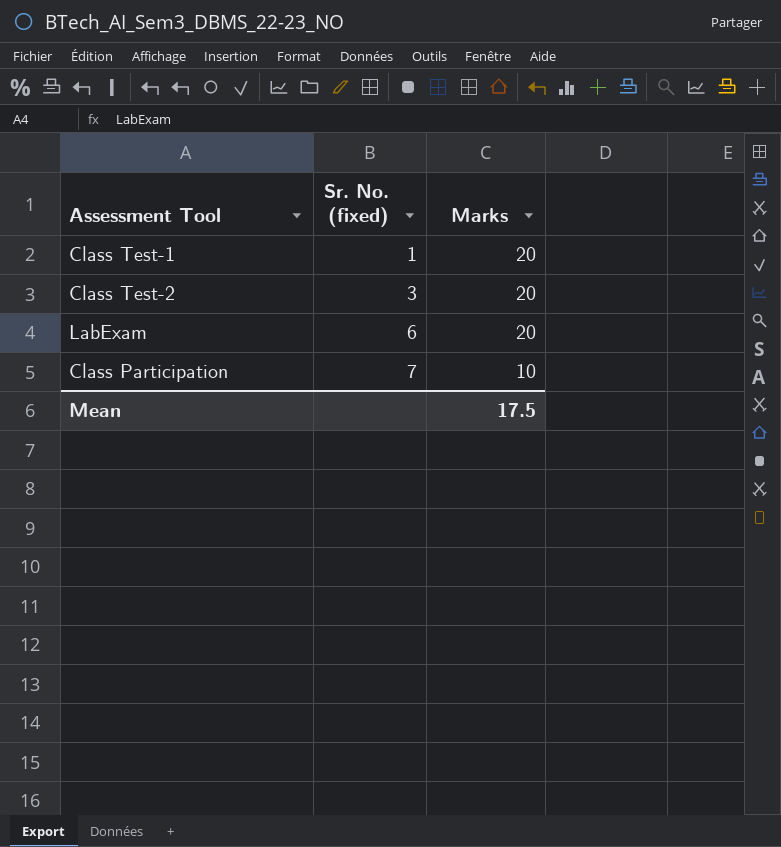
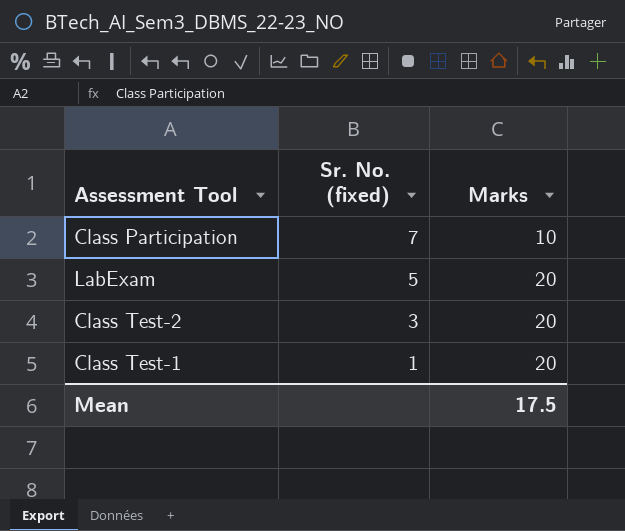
row order: Sr. No. (fixed) ascending -> Sr. No. (fixed) descending
LabExam | Sr. No. (fixed): 6 -> 5

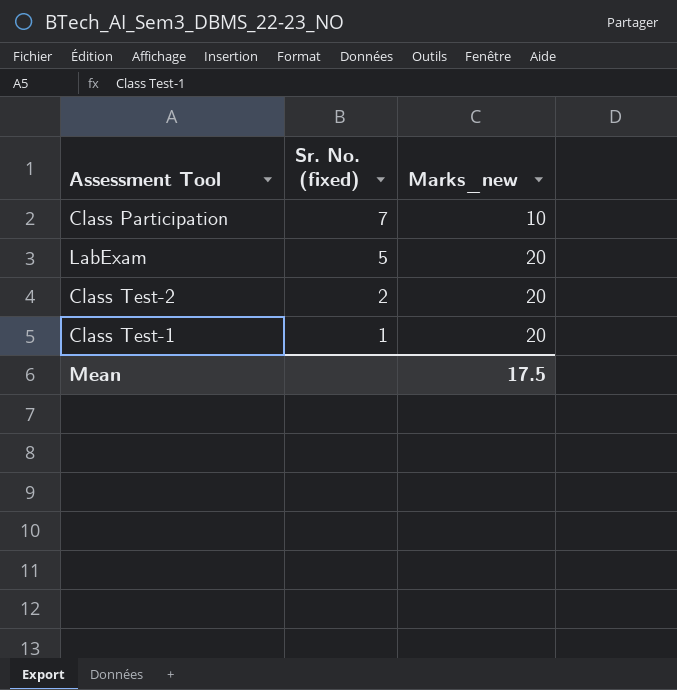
column name: Marks -> Marks_new
Class Test-2 | Sr. No. (fixed): 3 -> 2

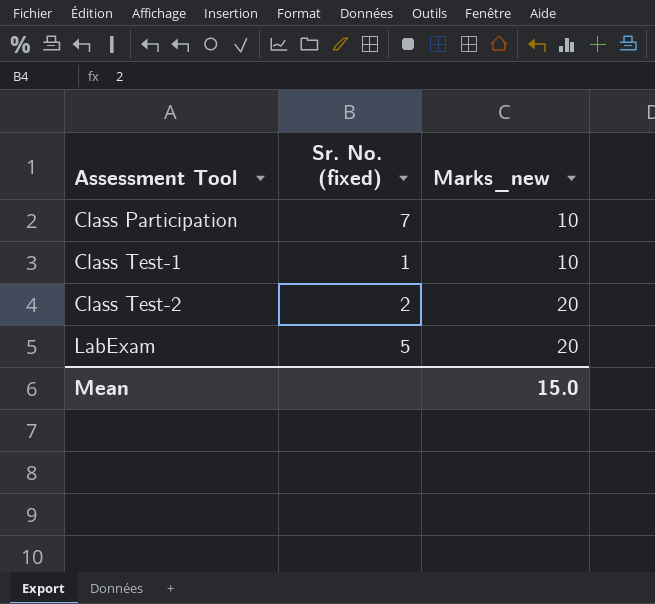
row order: Sr. No. (fixed) descending -> Assessment Tool ascending
Class Test-1 | Marks_new: 20 -> 10
Mean | Marks_new: 17.5 -> 15.0

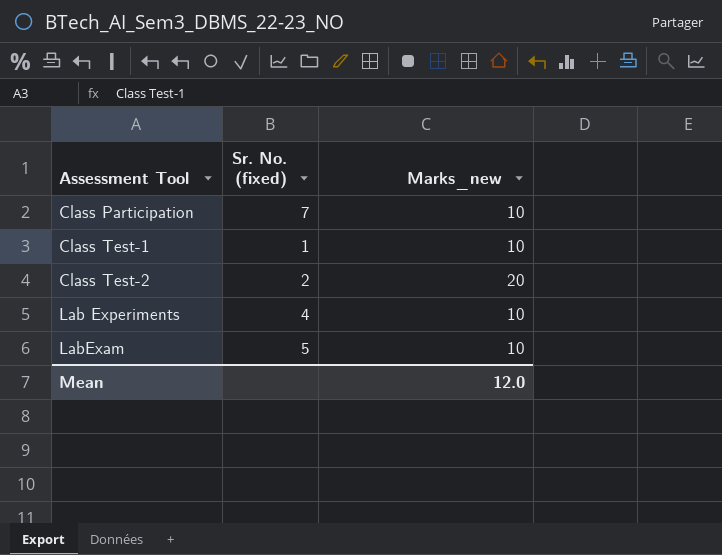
row Lab Experiments: none -> 4 | 10
LabExam | Marks_new: 20 -> 10
Mean | Marks_new: 15.0 -> 12.0

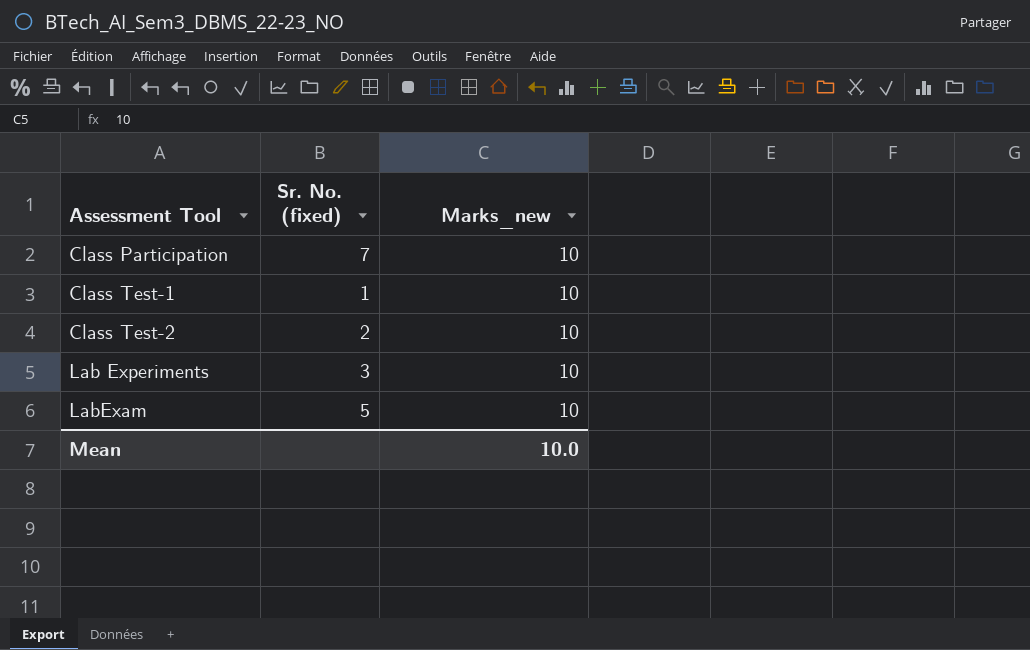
Class Test-2 | Marks_new: 20 -> 10
Lab Experiments | Sr. No. (fixed): 4 -> 3
Mean | Marks_new: 12.0 -> 10.0

